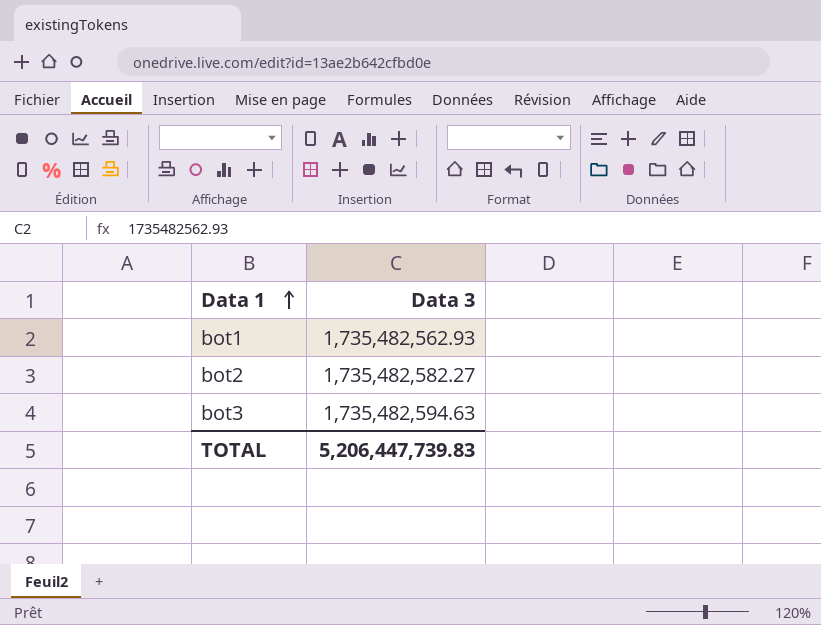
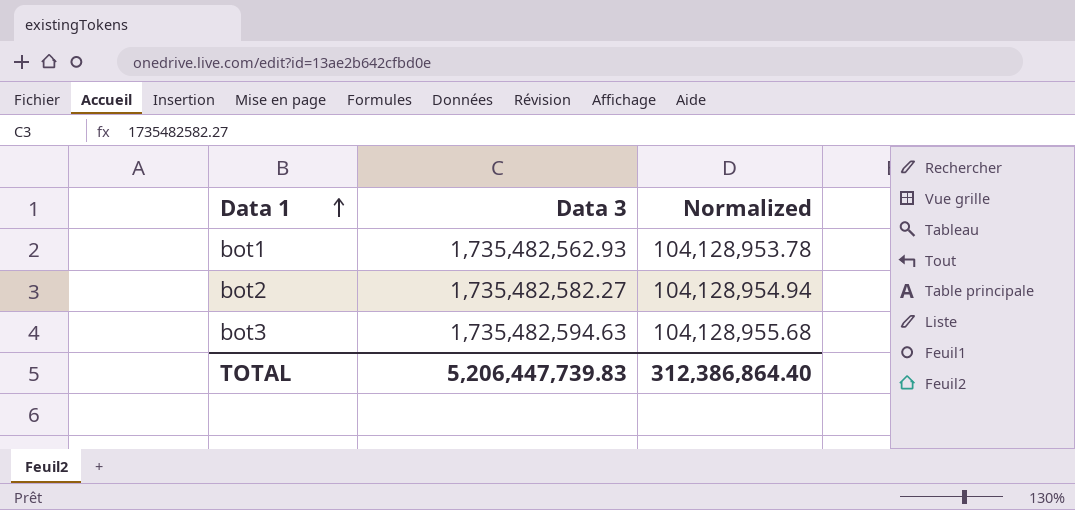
column Normalized | formula: none -> [Data 3] * 0.06

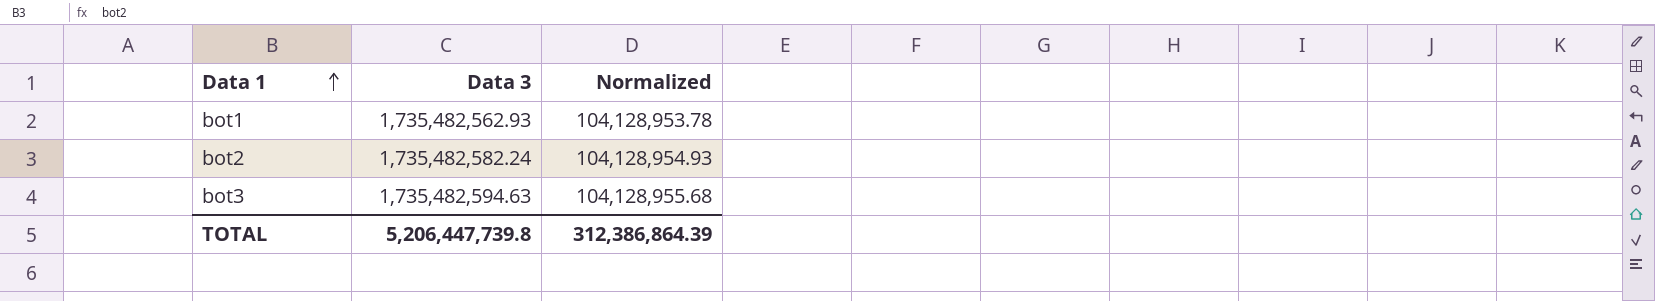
bot2 | Data 3: 1,735,482,582.27 -> 1,735,482,582.24
bot2 | Normalized: 104,128,954.94 -> 104,128,954.93
TOTAL | Data 3: 5,206,447,739.83 -> 5,206,447,739.8
TOTAL | Normalized: 312,386,864.40 -> 312,386,864.39

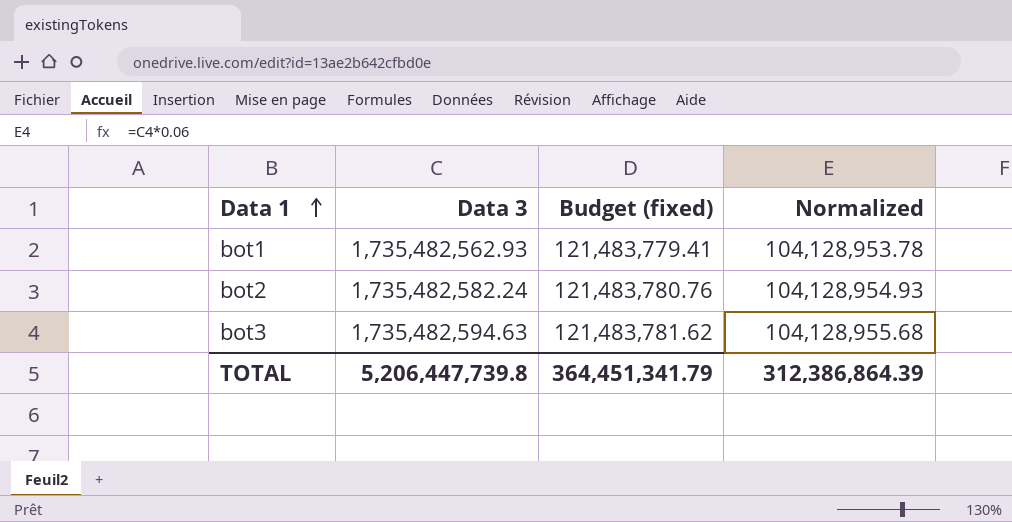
column Budget (fixed) | formula: none -> [Data 3] * 0.07

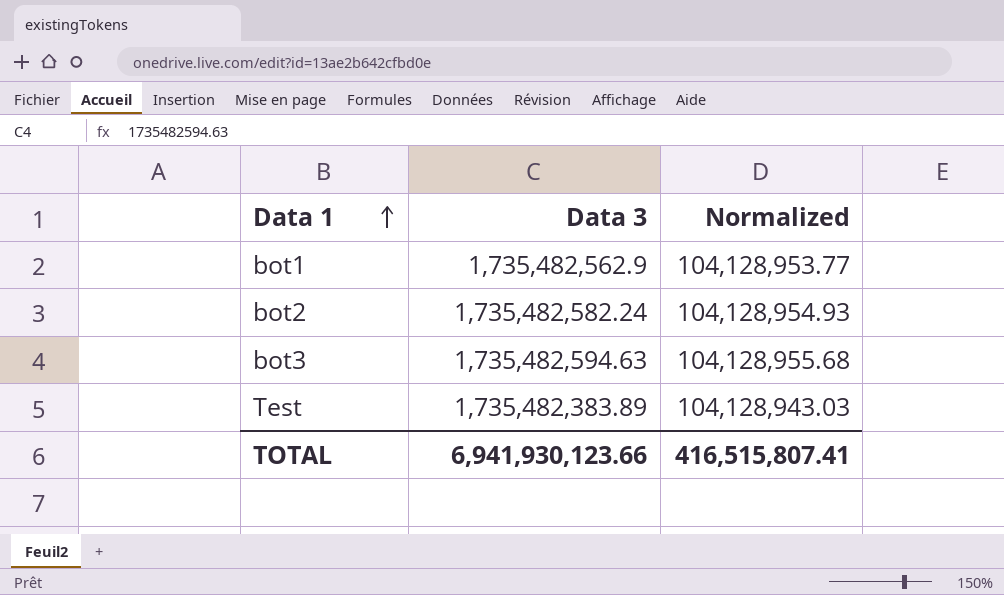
column Budget (fixed) | formula: [Data 3] * 0.07 -> none
bot1 | Data 3: 1,735,482,562.93 -> 1,735,482,562.9
bot1 | Normalized: 104,128,953.78 -> 104,128,953.77
row Test: none -> 1,735,482,383.89 | 104,128,943.03
TOTAL | Data 3: 5,206,447,739.8 -> 6,941,930,123.66
TOTAL | Normalized: 312,386,864.39 -> 416,515,807.41

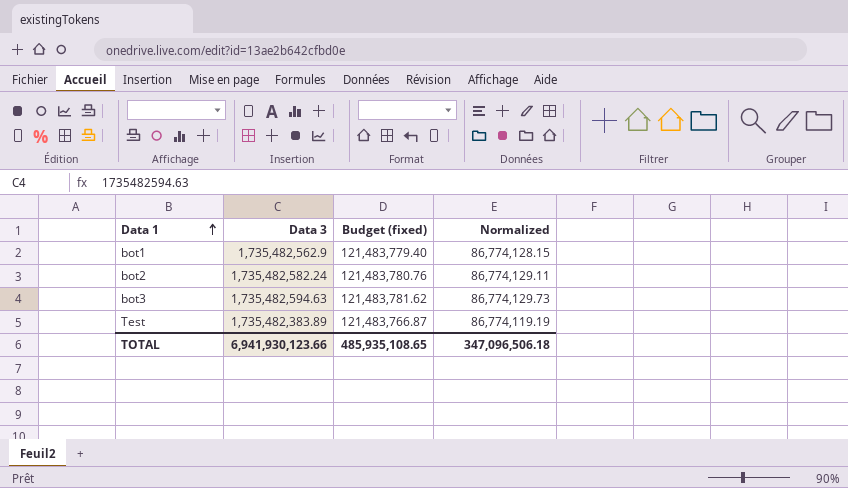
column Budget (fixed) | formula: none -> [Data 3] * 0.07
column Normalized | formula: [Data 3] * 0.06 -> [Data 3] * 0.05
TOTAL | Normalized: 416,515,807.41 -> 347,096,506.18

